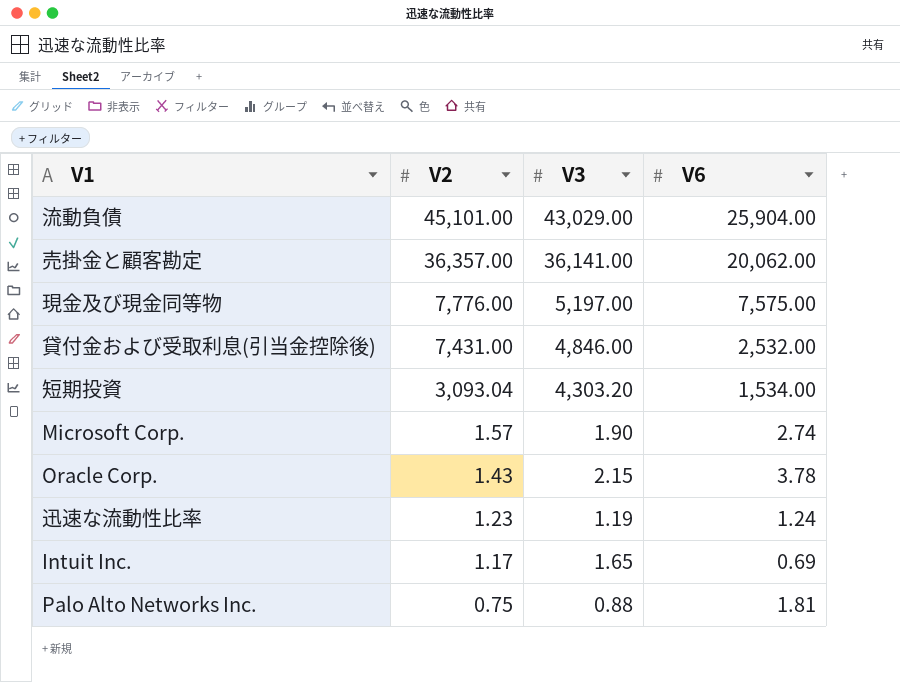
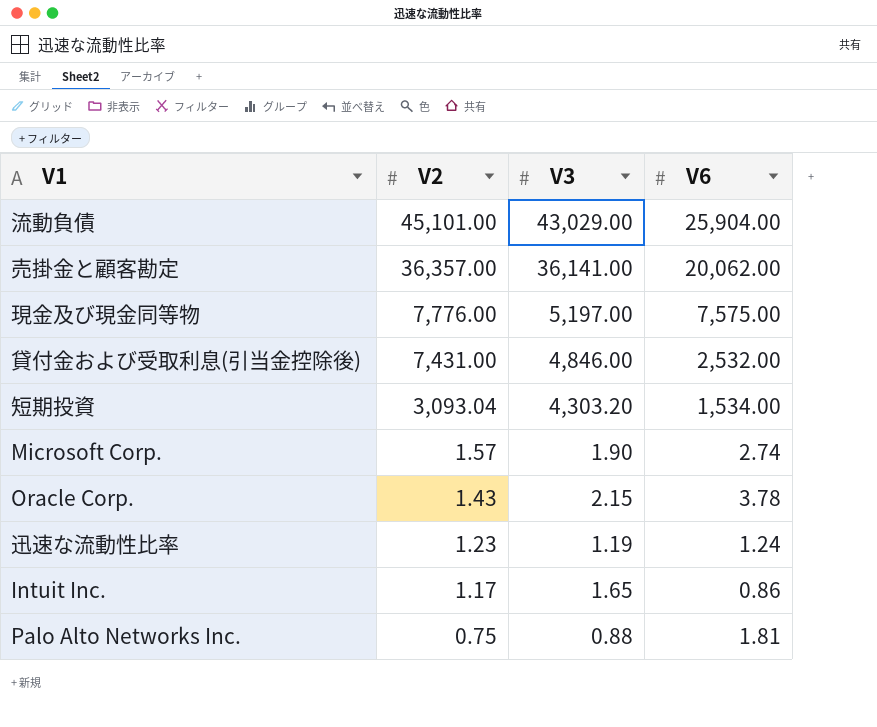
Intuit Inc. | V6: 0.69 -> 0.86

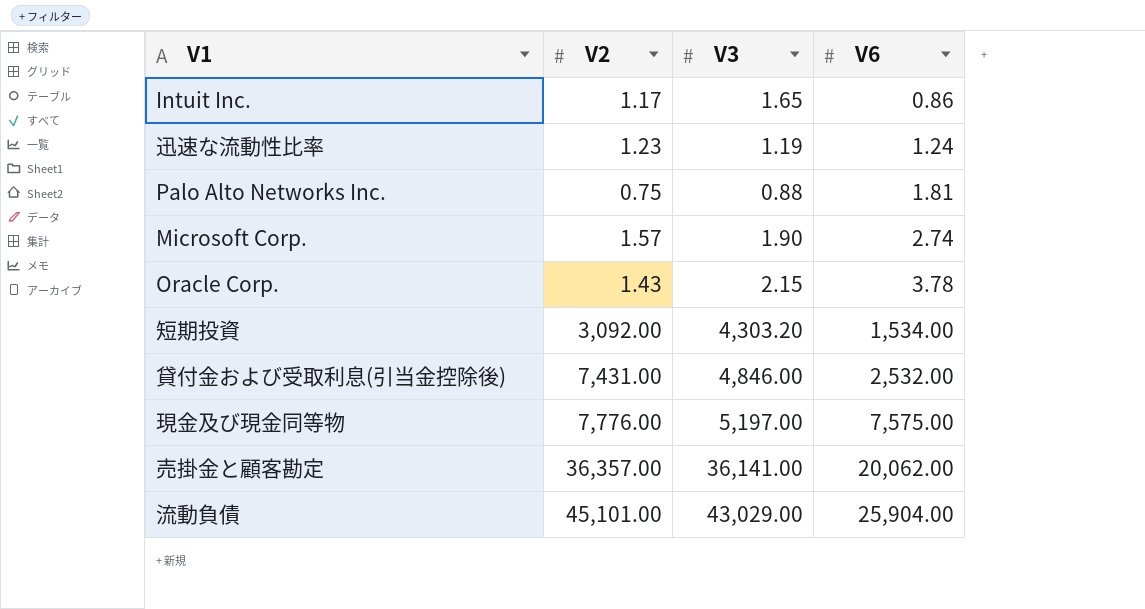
row order: V2 descending -> V6 ascending
短期投資 | V2: 3,093.04 -> 3,092.00

